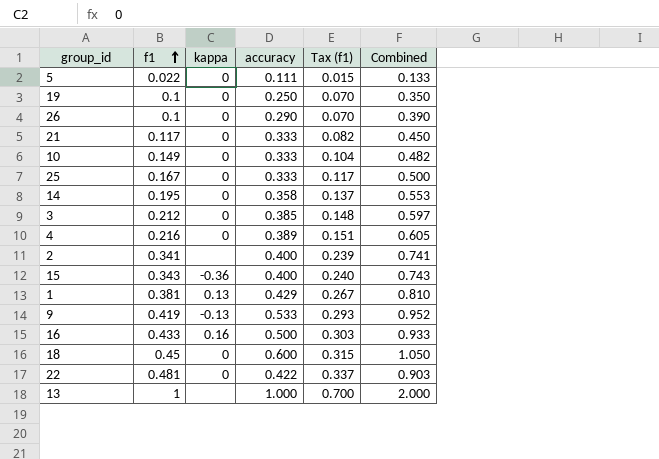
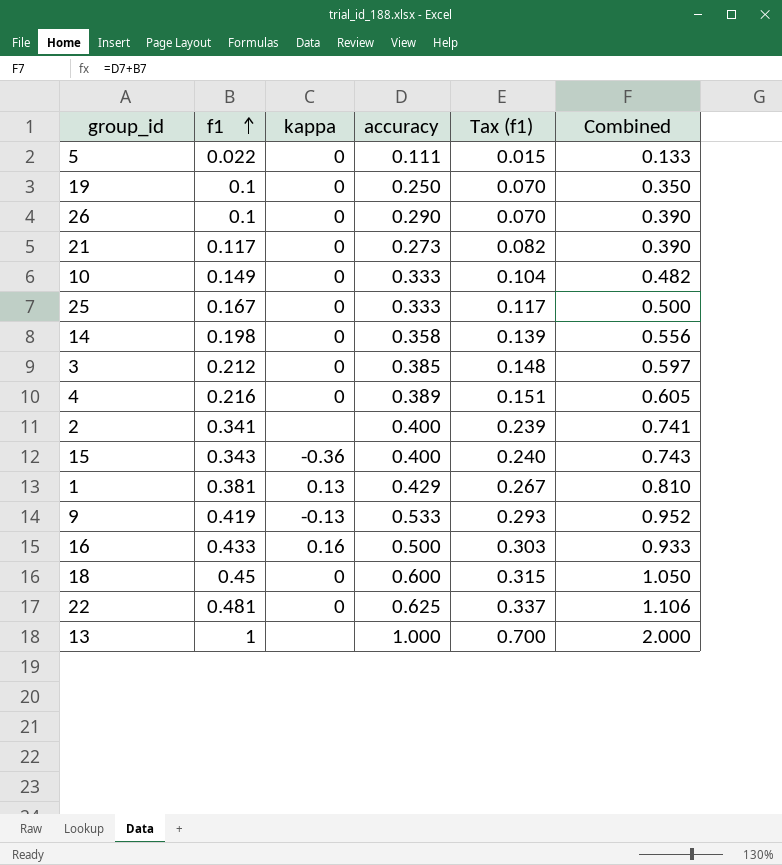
21 | accuracy: 0.333 -> 0.273
21 | Combined: 0.450 -> 0.390
14 | f1: 0.195 -> 0.198
14 | Tax (f1): 0.137 -> 0.139
14 | Combined: 0.553 -> 0.556
22 | accuracy: 0.422 -> 0.625
22 | Combined: 0.903 -> 1.106

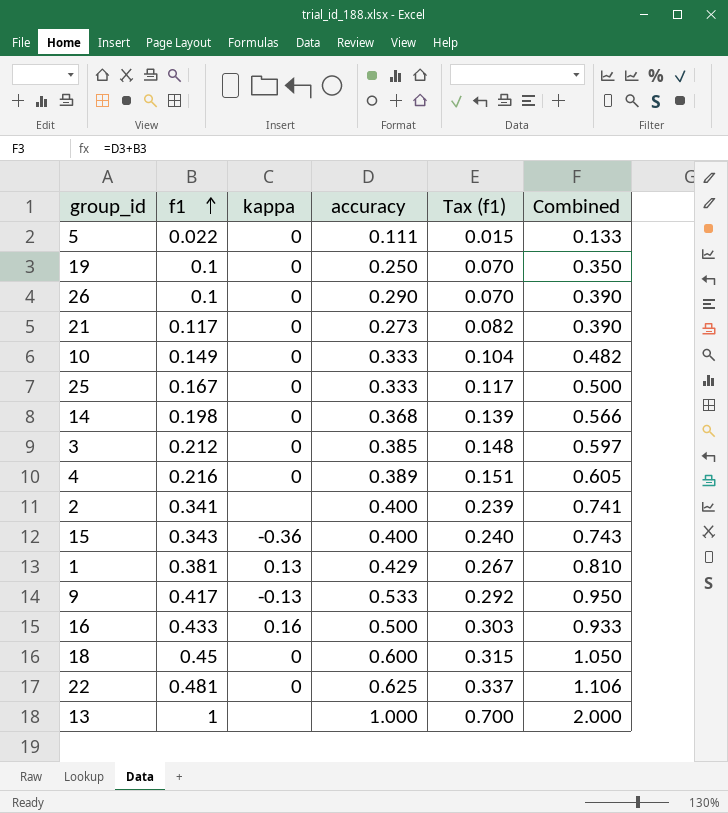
14 | accuracy: 0.358 -> 0.368
14 | Combined: 0.556 -> 0.566
9 | f1: 0.419 -> 0.417
9 | Tax (f1): 0.293 -> 0.292
9 | Combined: 0.952 -> 0.950

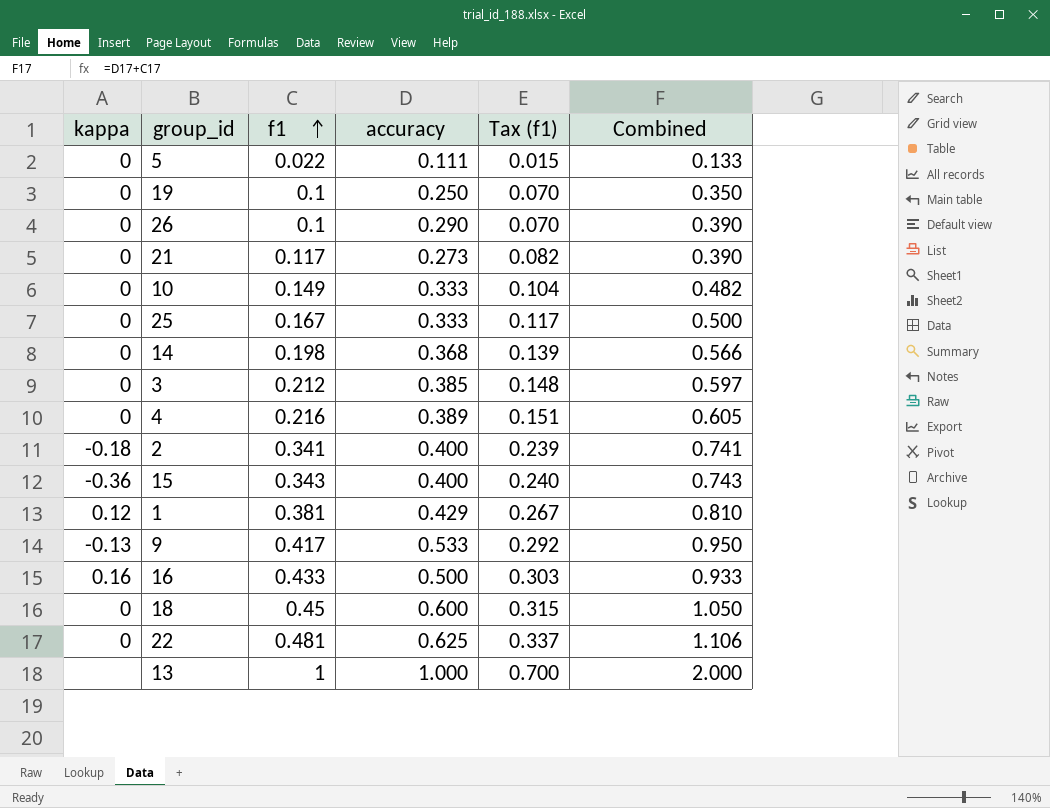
column kappa | position: 3 -> 1
2 | kappa: none -> -0.18
1 | kappa: 0.13 -> 0.12

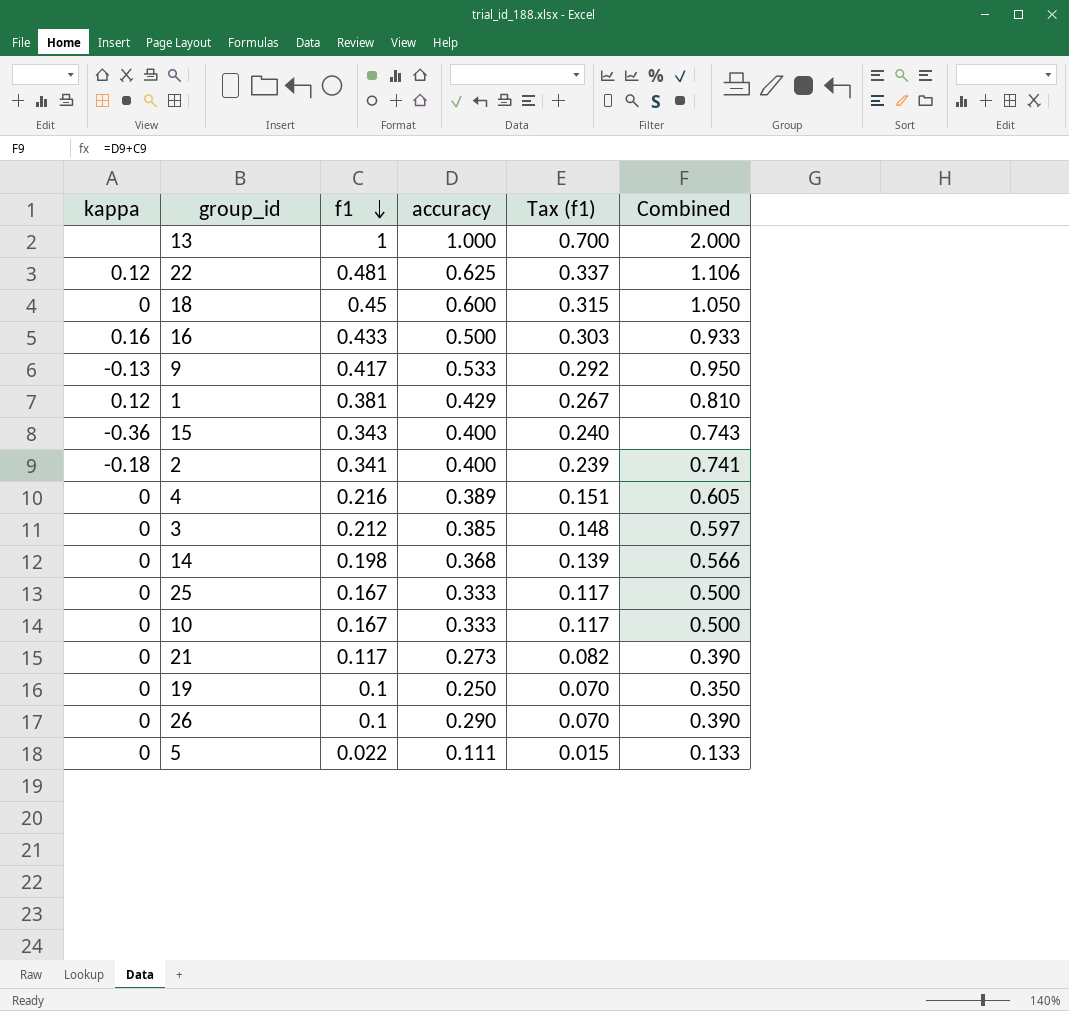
row order: f1 ascending -> f1 descending
22 | kappa: 0 -> 0.12
10 | f1: 0.149 -> 0.167
10 | Tax (f1): 0.104 -> 0.117
10 | Combined: 0.482 -> 0.500

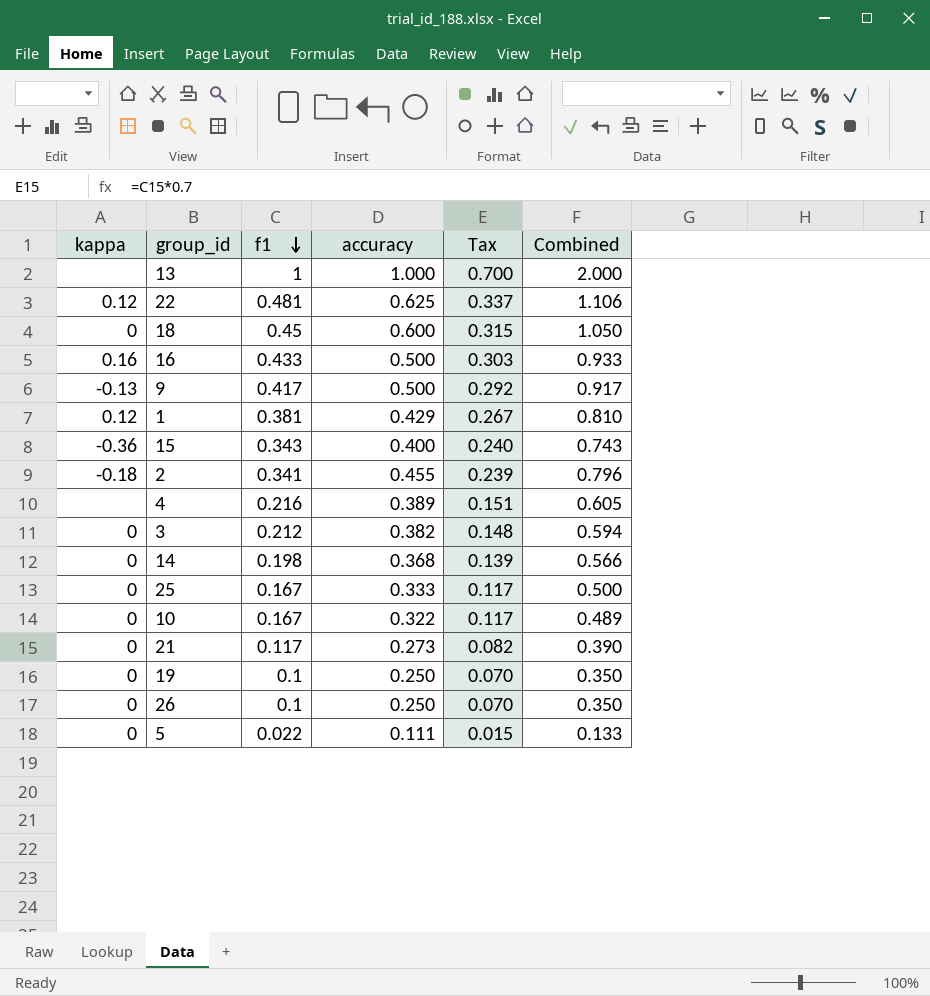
column name: Tax (f1) -> Tax
9 | accuracy: 0.533 -> 0.500
9 | Combined: 0.950 -> 0.917
2 | accuracy: 0.400 -> 0.455
2 | Combined: 0.741 -> 0.796
4 | kappa: 0 -> none
3 | accuracy: 0.385 -> 0.382
3 | Combined: 0.597 -> 0.594
10 | accuracy: 0.333 -> 0.322
10 | Combined: 0.500 -> 0.489
26 | accuracy: 0.290 -> 0.250
26 | Combined: 0.390 -> 0.350

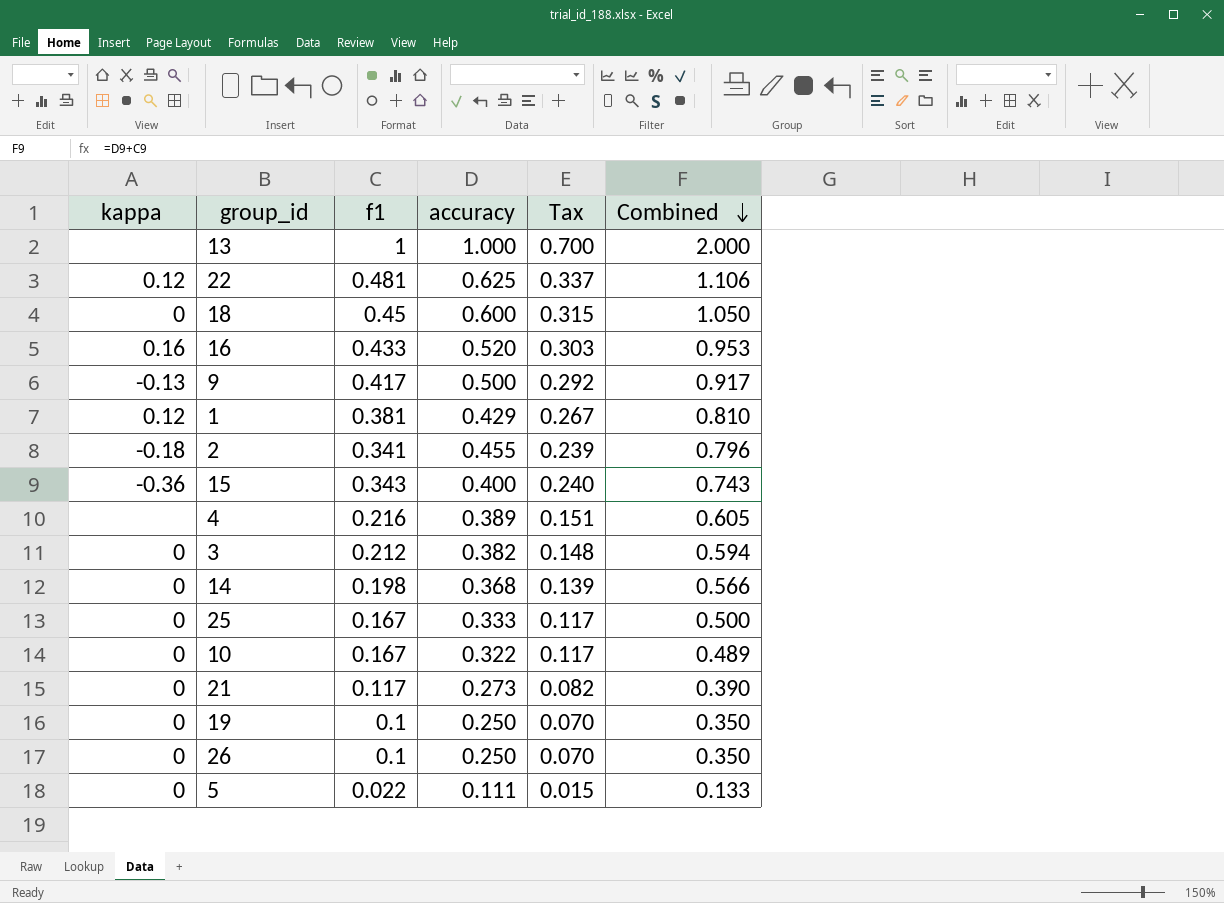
row order: f1 descending -> Combined descending
16 | accuracy: 0.500 -> 0.520
16 | Combined: 0.933 -> 0.953

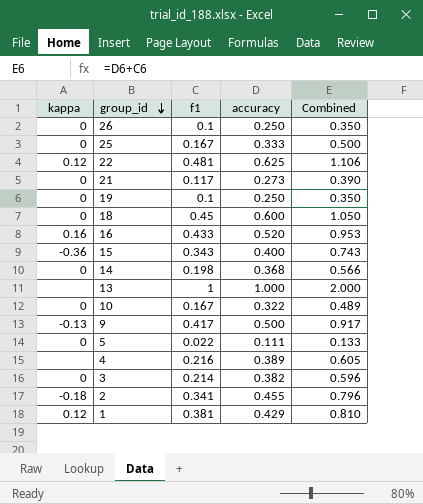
row order: Combined descending -> group_id descending
column Tax | formula: [f1] * 0.7 -> none
3 | f1: 0.212 -> 0.214
3 | Combined: 0.594 -> 0.596

